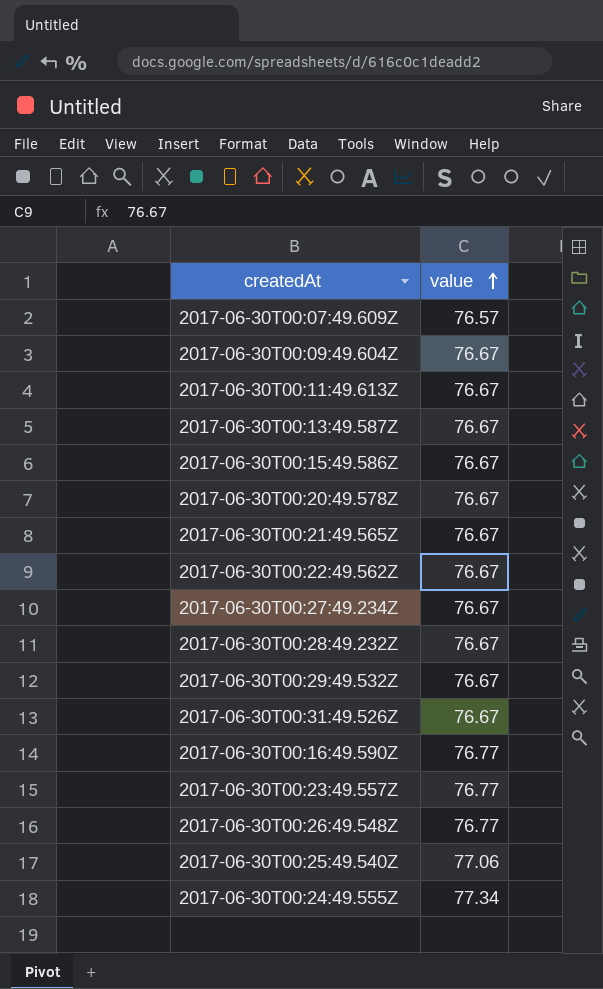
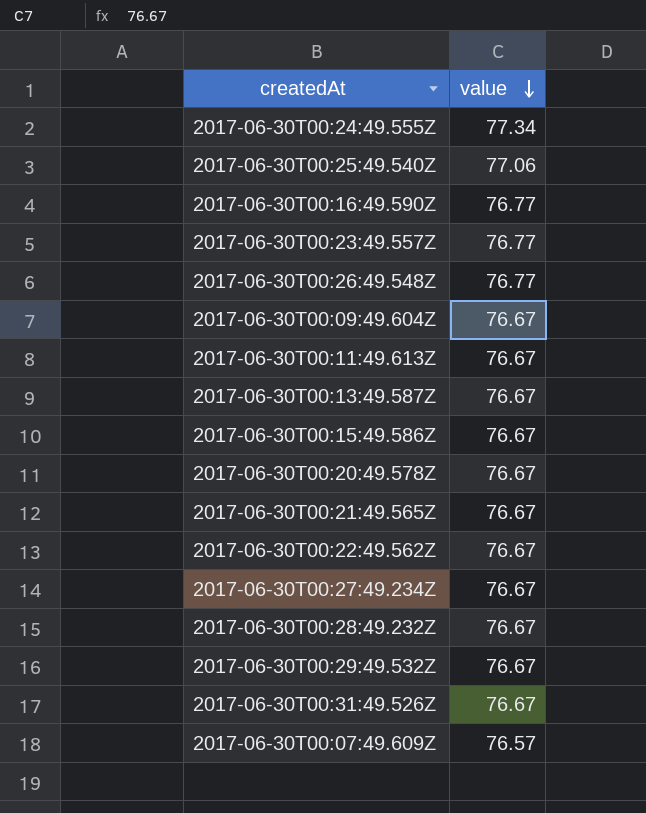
row order: value ascending -> value descending

